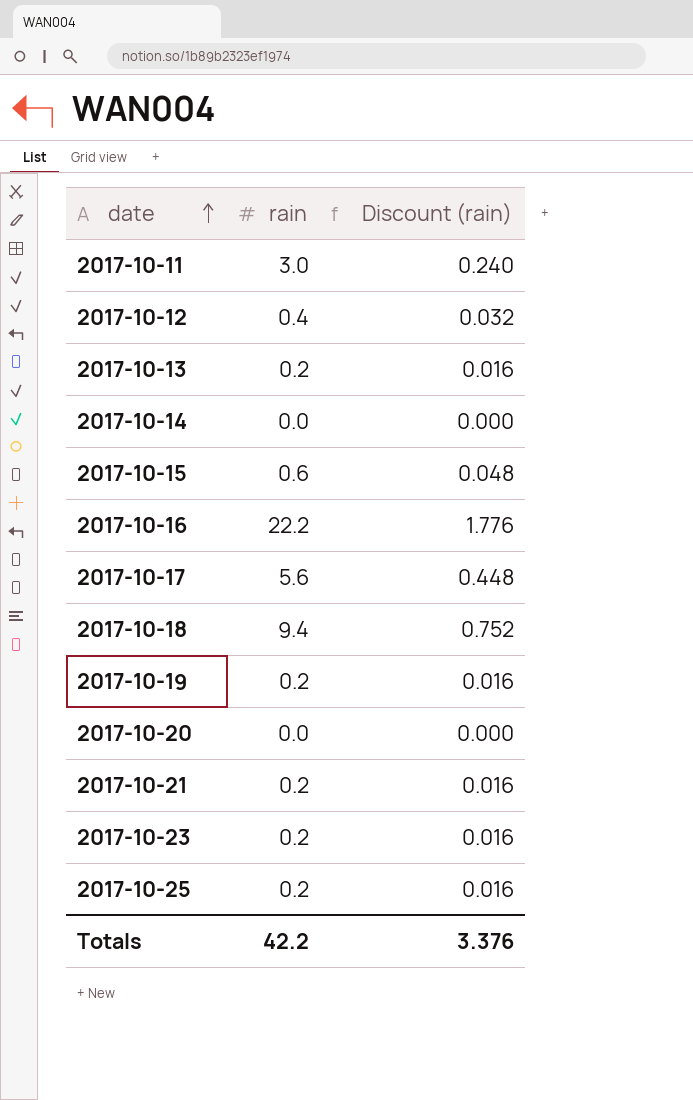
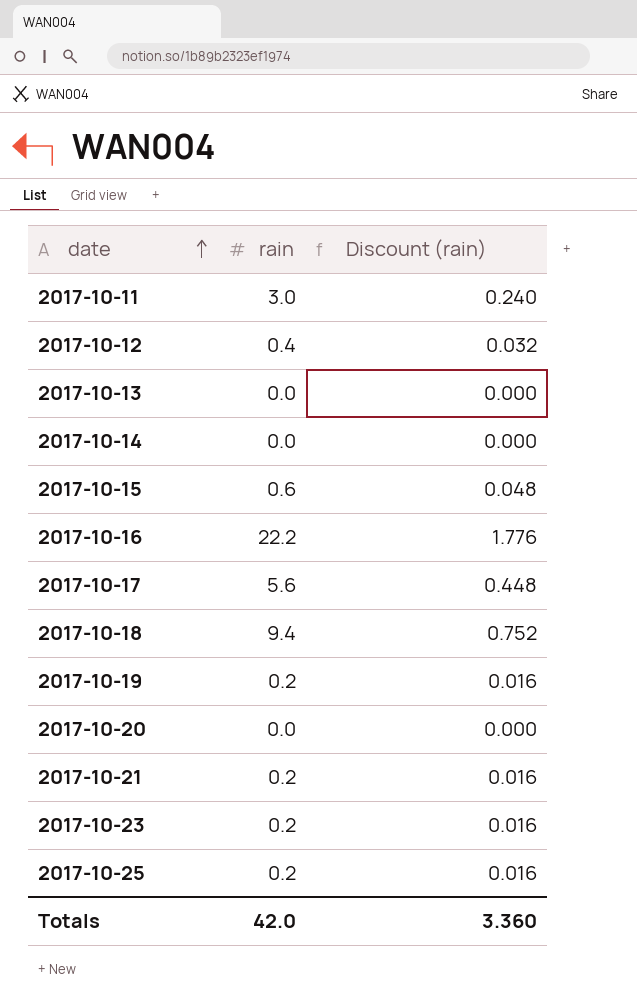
2017-10-13 | rain: 0.2 -> 0.0
2017-10-13 | Discount (rain): 0.016 -> 0.000
Totals | rain: 42.2 -> 42.0
Totals | Discount (rain): 3.376 -> 3.360

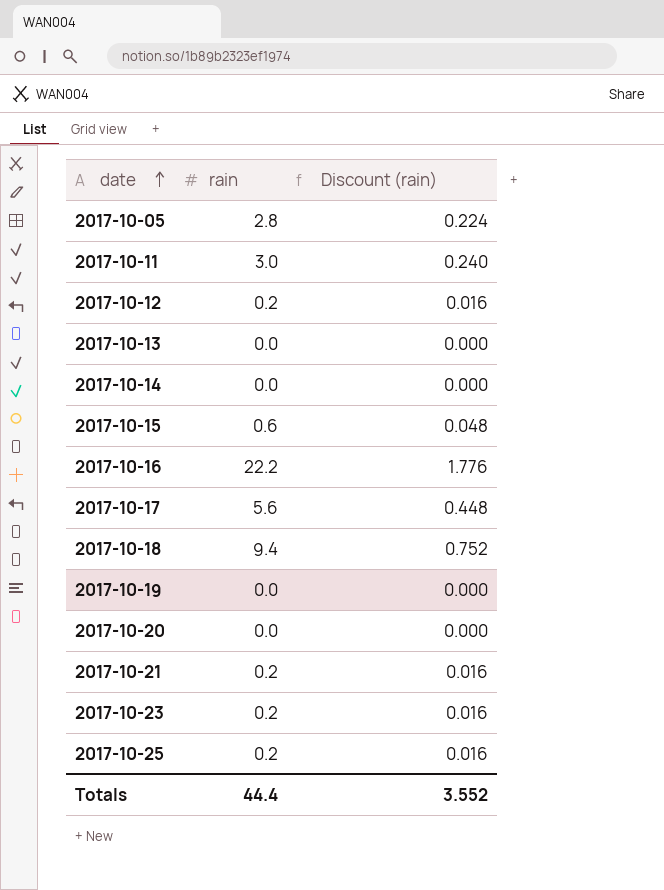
row 2017-10-05: none -> 2.8 | 0.224
2017-10-12 | rain: 0.4 -> 0.2
2017-10-12 | Discount (rain): 0.032 -> 0.016
2017-10-19 | rain: 0.2 -> 0.0
2017-10-19 | Discount (rain): 0.016 -> 0.000
Totals | rain: 42.0 -> 44.4
Totals | Discount (rain): 3.360 -> 3.552

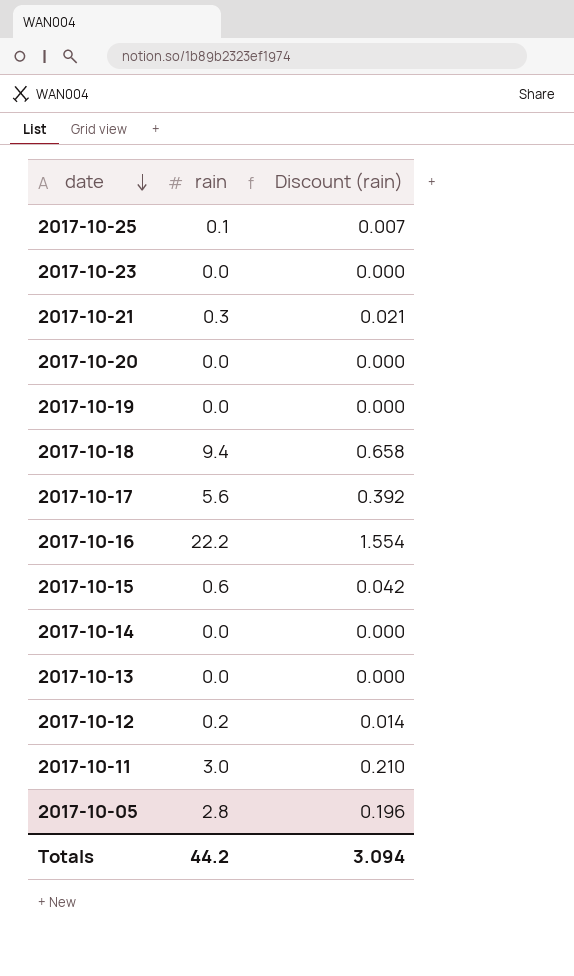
row order: date ascending -> date descending
column Discount (rain) | formula: [rain] * 0.08 -> [rain] * 0.07
2017-10-25 | rain: 0.2 -> 0.1
2017-10-23 | rain: 0.2 -> 0.0
2017-10-21 | rain: 0.2 -> 0.3
Totals | rain: 44.4 -> 44.2
Totals | Discount (rain): 3.552 -> 3.094

